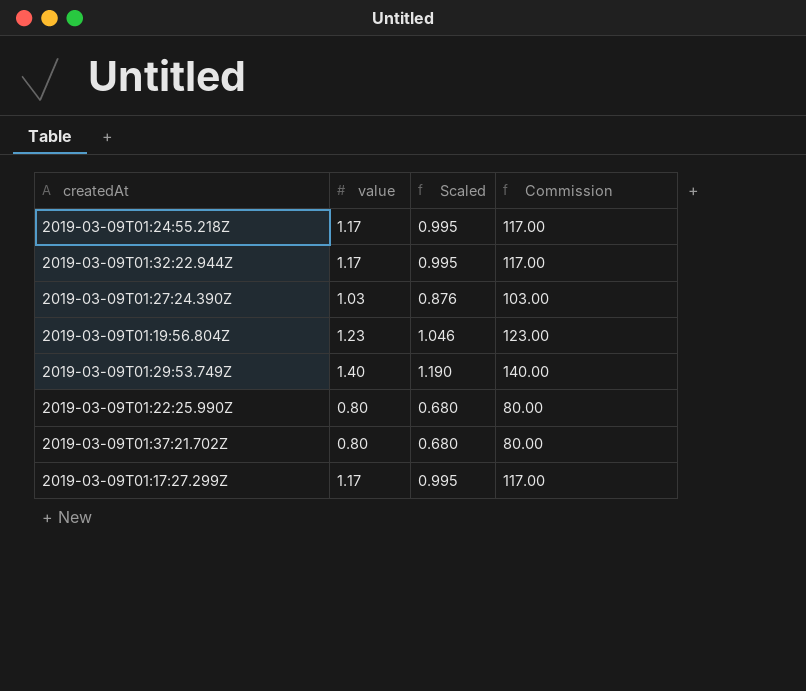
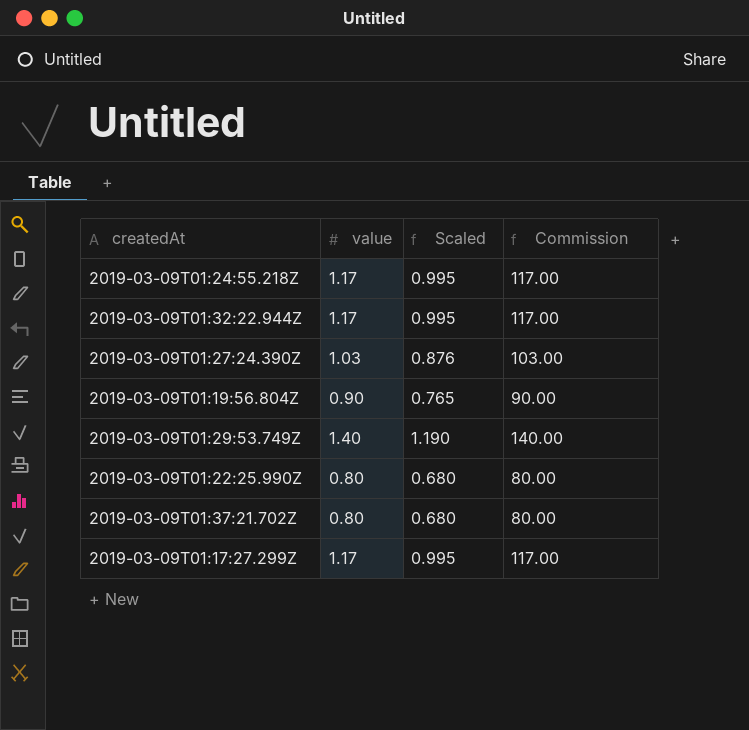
2019-03-09T01:19:56.804Z | value: 1.23 -> 0.90
2019-03-09T01:19:56.804Z | Scaled: 1.046 -> 0.765
2019-03-09T01:19:56.804Z | Commission: 123.00 -> 90.00

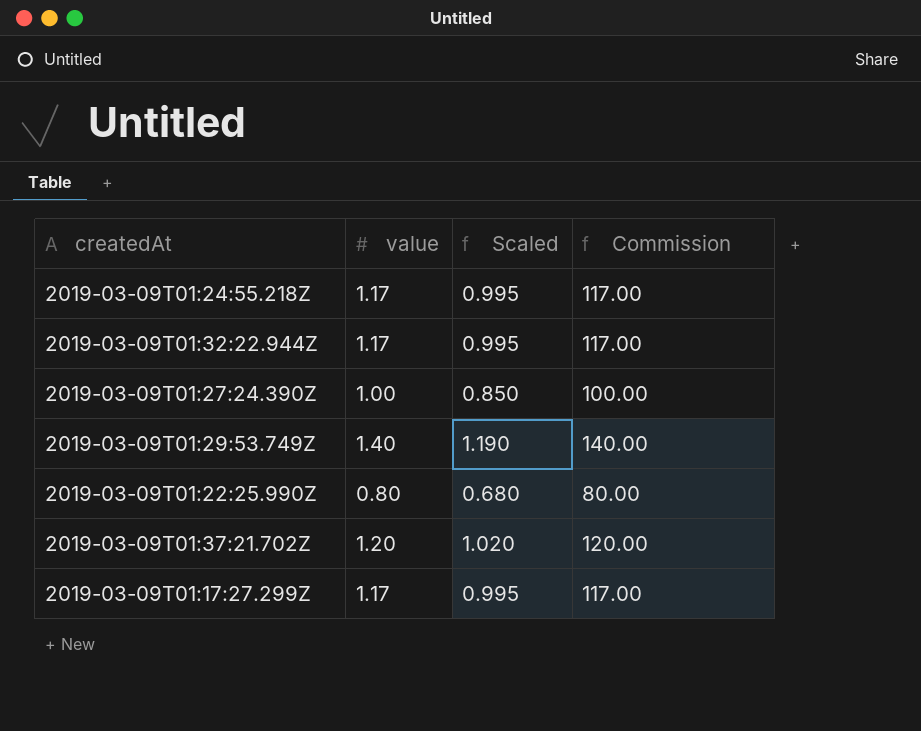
row 2019-03-09T01:19:56.804Z: 0.90 | 0.765 | 90.00 -> none
2019-03-09T01:27:24.390Z | value: 1.03 -> 1.00
2019-03-09T01:27:24.390Z | Scaled: 0.876 -> 0.850
2019-03-09T01:27:24.390Z | Commission: 103.00 -> 100.00
2019-03-09T01:37:21.702Z | value: 0.80 -> 1.20
2019-03-09T01:37:21.702Z | Scaled: 0.680 -> 1.020
2019-03-09T01:37:21.702Z | Commission: 80.00 -> 120.00

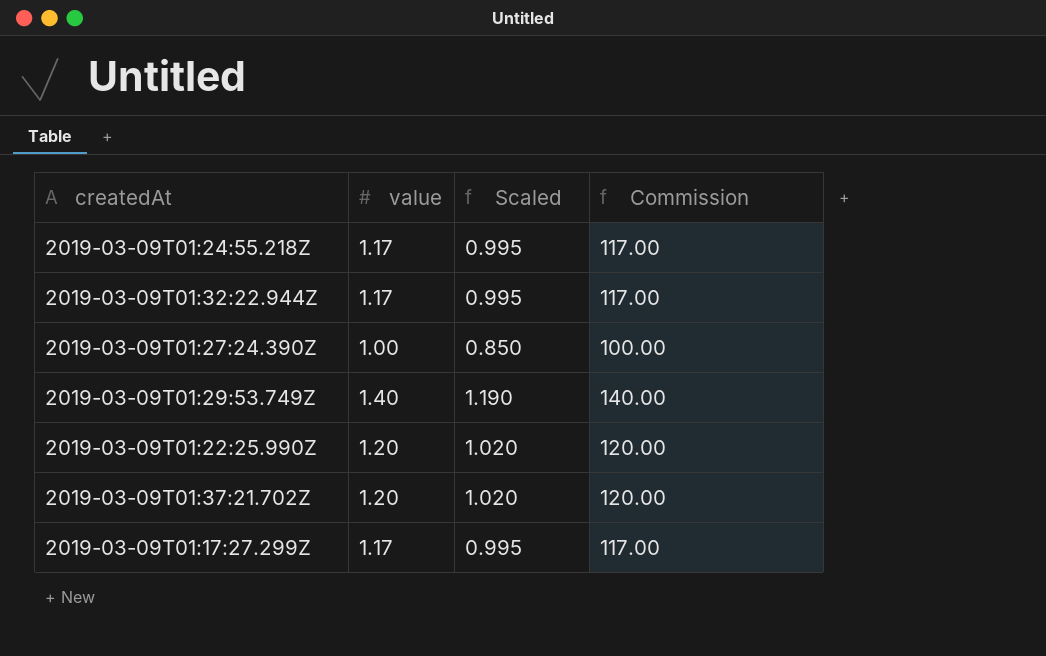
2019-03-09T01:22:25.990Z | value: 0.80 -> 1.20
2019-03-09T01:22:25.990Z | Scaled: 0.680 -> 1.020
2019-03-09T01:22:25.990Z | Commission: 80.00 -> 120.00

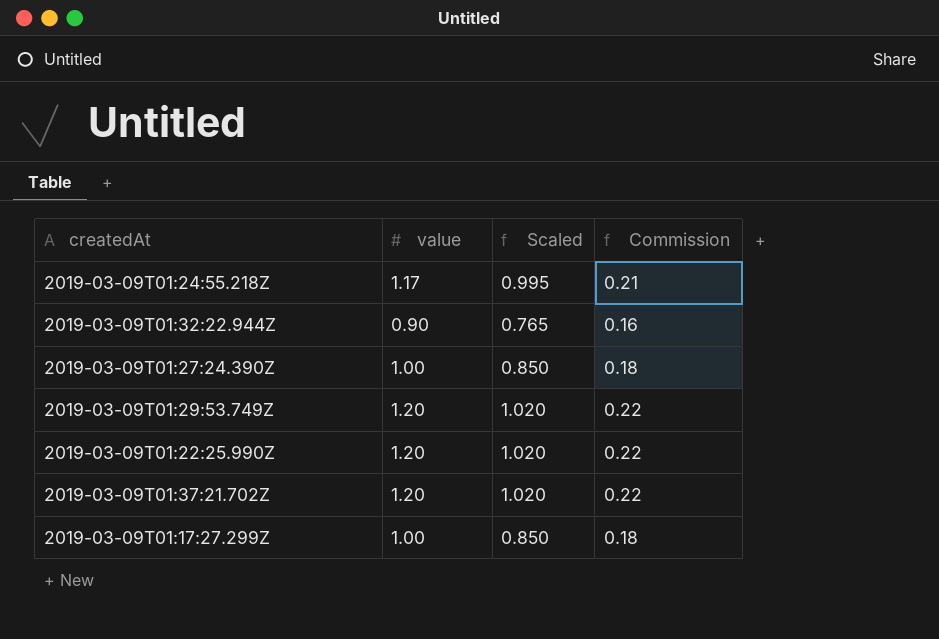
column Commission | formula: [value] * 100 -> [value] * 0.18
2019-03-09T01:32:22.944Z | value: 1.17 -> 0.90
2019-03-09T01:32:22.944Z | Scaled: 0.995 -> 0.765
2019-03-09T01:29:53.749Z | value: 1.40 -> 1.20
2019-03-09T01:29:53.749Z | Scaled: 1.190 -> 1.020
2019-03-09T01:17:27.299Z | value: 1.17 -> 1.00
2019-03-09T01:17:27.299Z | Scaled: 0.995 -> 0.850

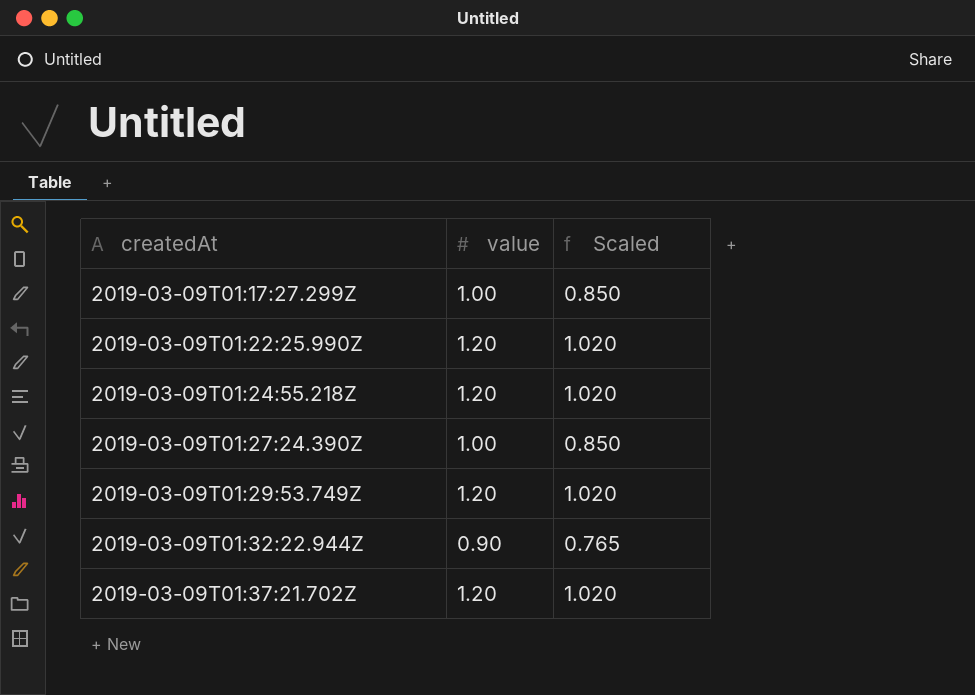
row order: none -> createdAt ascending
column Commission | formula: [value] * 0.18 -> none
2019-03-09T01:24:55.218Z | value: 1.17 -> 1.20
2019-03-09T01:24:55.218Z | Scaled: 0.995 -> 1.020

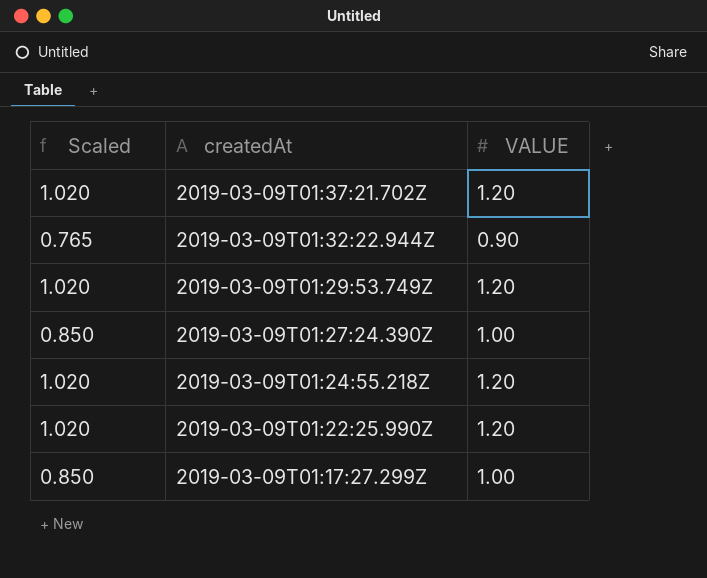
row order: createdAt ascending -> createdAt descending
column Scaled | position: 3 -> 1
column name: value -> VALUE

